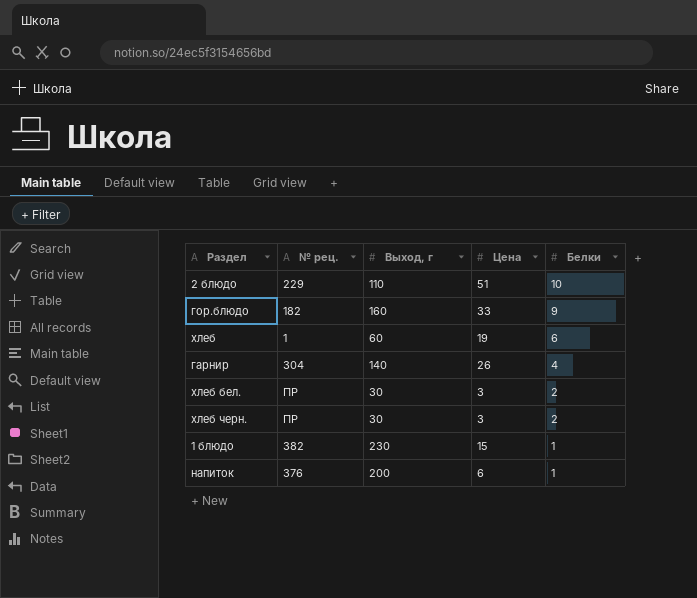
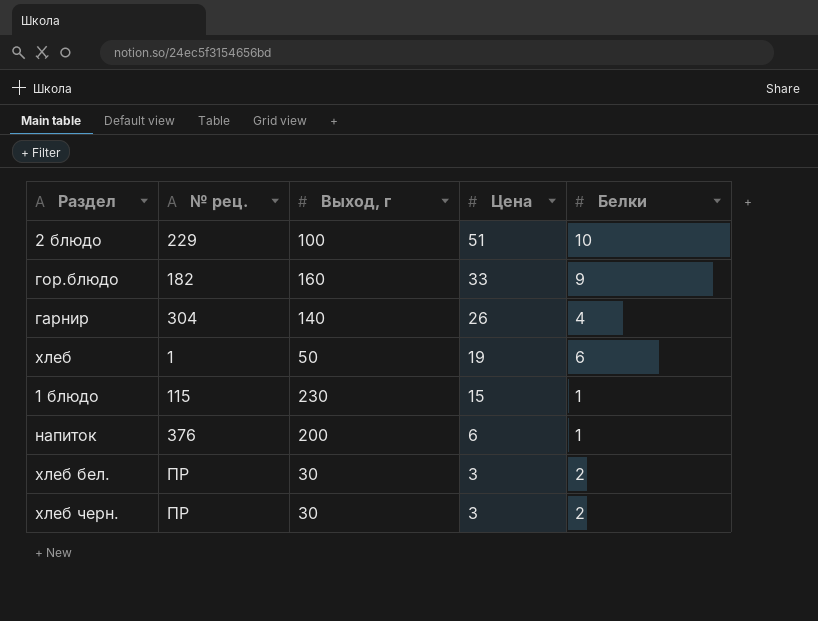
row order: Белки descending -> Цена descending
2 блюдо | Выход, г: 110 -> 100
хлеб | Выход, г: 60 -> 50
1 блюдо | № рец.: 382 -> 115

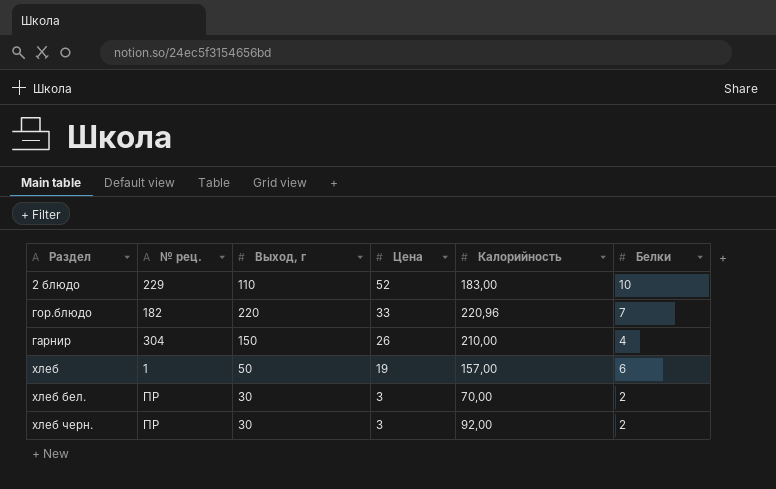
column Калорийность | position: none -> 5
row 1 блюдо: 115 | 230 | 15 | 1 -> none
row напиток: 376 | 200 | 6 | 1 -> none
2 блюдо | Выход, г: 100 -> 110
2 блюдо | Цена: 51 -> 52
гор.блюдо | Выход, г: 160 -> 220
гор.блюдо | Белки: 9 -> 7
гарнир | Выход, г: 140 -> 150

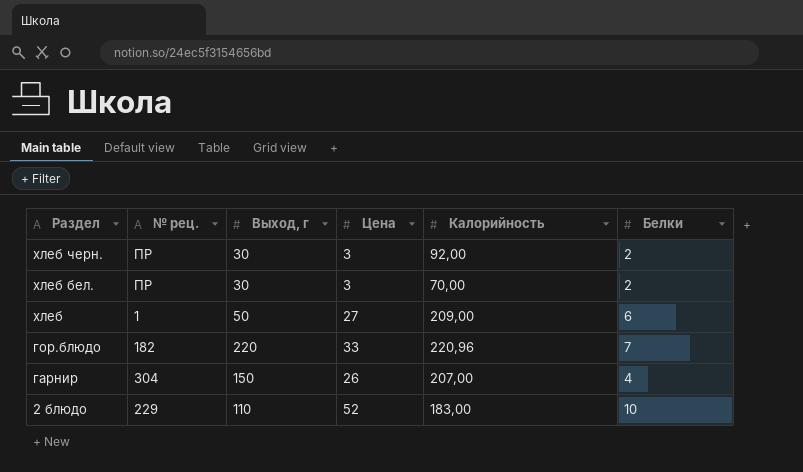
row order: Цена descending -> Раздел descending
хлеб | Цена: 19 -> 27
хлеб | Калорийность: 157,00 -> 209,00
гарнир | Калорийность: 210,00 -> 207,00

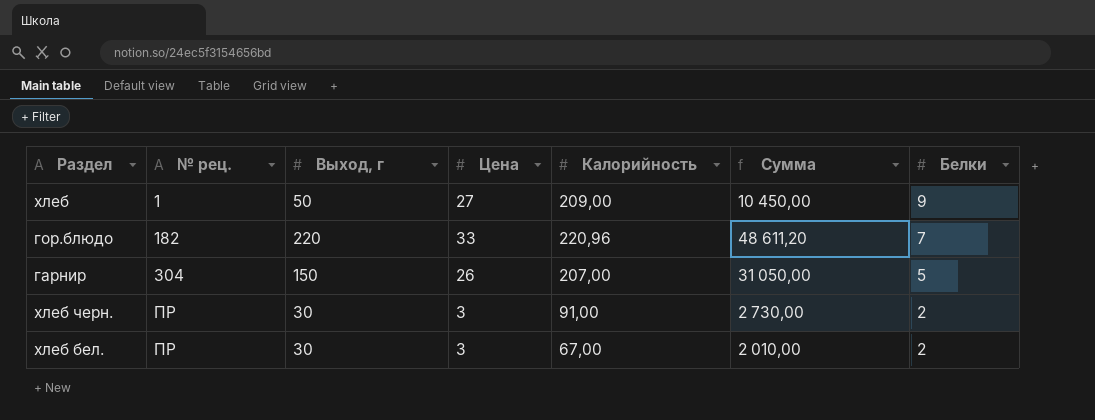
row order: Раздел descending -> № рец. ascending
column Сумма | formula: none -> [Выход, г] * [Калорийность]
row 2 блюдо: 229 | 110 | 52 | 183,00 | 10 -> none
хлеб | Белки: 6 -> 9
гарнир | Белки: 4 -> 5
хлеб черн. | Калорийность: 92,00 -> 91,00
хлеб бел. | Калорийность: 70,00 -> 67,00

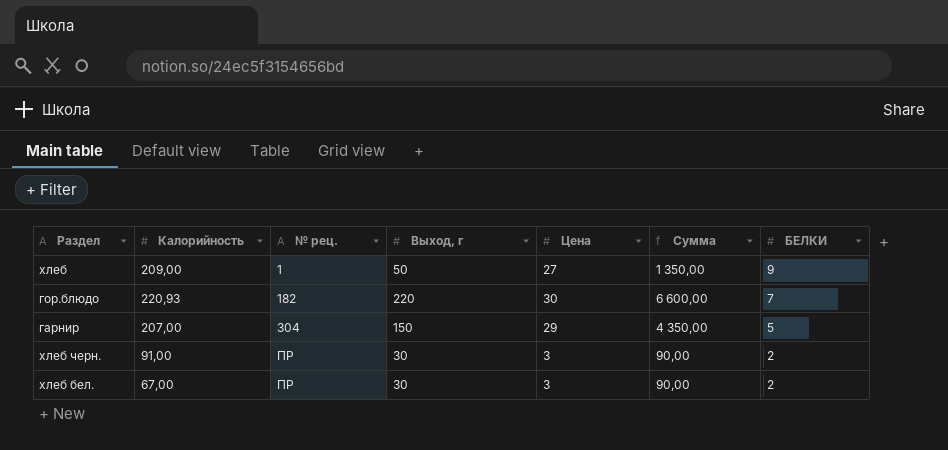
column Калорийность | position: 5 -> 2
column Сумма | formula: [Выход, г] * [Калорийность] -> [Выход, г] * [Цена]
column name: Белки -> БЕЛКИ
гор.блюдо | Калорийность: 220,96 -> 220,93
гор.блюдо | Цена: 33 -> 30
гарнир | Цена: 26 -> 29

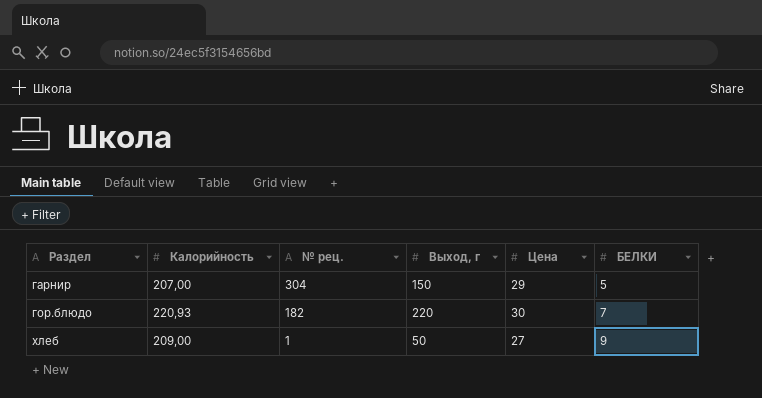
row order: № рец. ascending -> Раздел ascending
column Сумма | formula: [Выход, г] * [Цена] -> none
row хлеб черн.: 91,00 | ПР | 30 | 3 | 90,00 | 2 -> none
row хлеб бел.: 67,00 | ПР | 30 | 3 | 90,00 | 2 -> none

